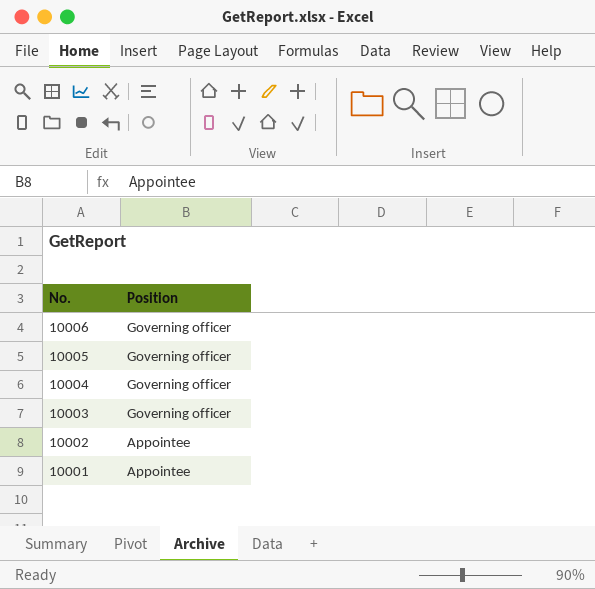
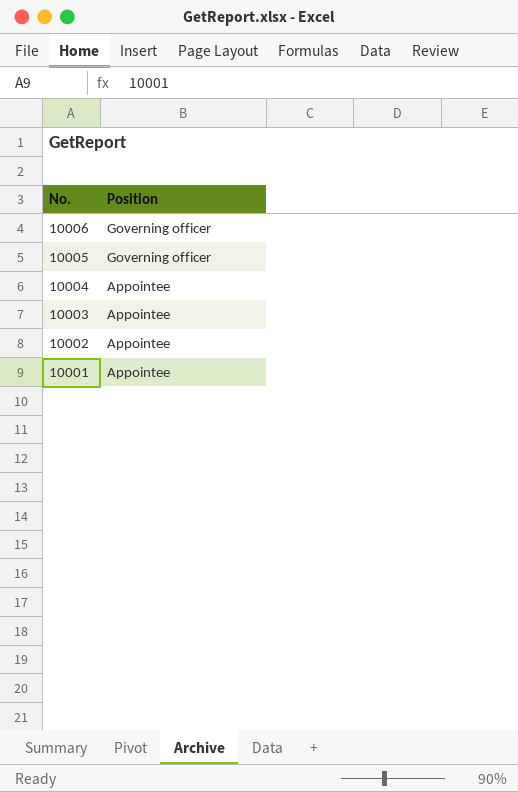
10004 | Position: Governing officer -> Appointee
10003 | Position: Governing officer -> Appointee

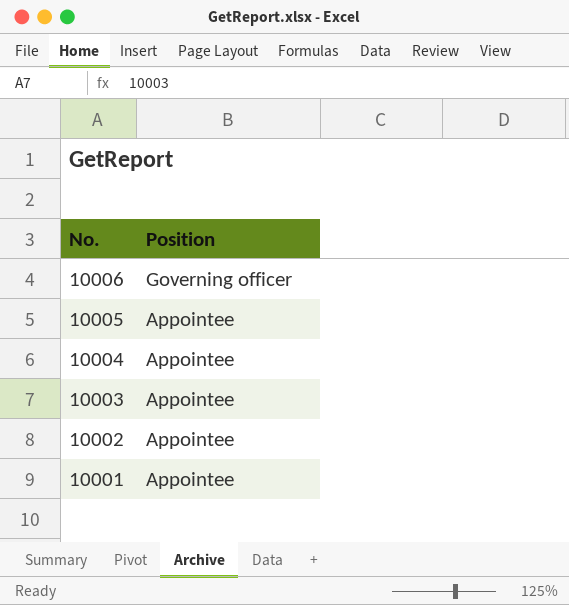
10005 | Position: Governing officer -> Appointee

